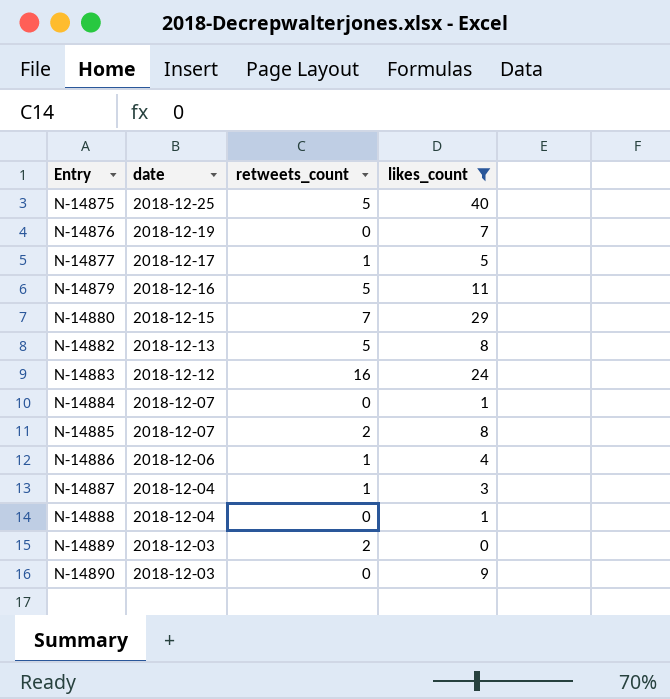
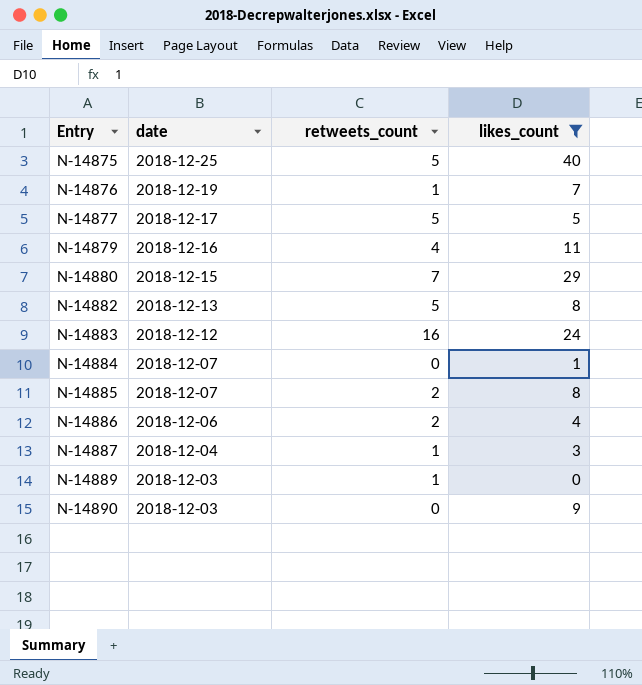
row N-14888: 2018-12-04 | 0 | 1 -> none
N-14876 | retweets_count: 0 -> 1
N-14877 | retweets_count: 1 -> 5
N-14879 | retweets_count: 5 -> 4
N-14886 | retweets_count: 1 -> 2
N-14889 | retweets_count: 2 -> 1

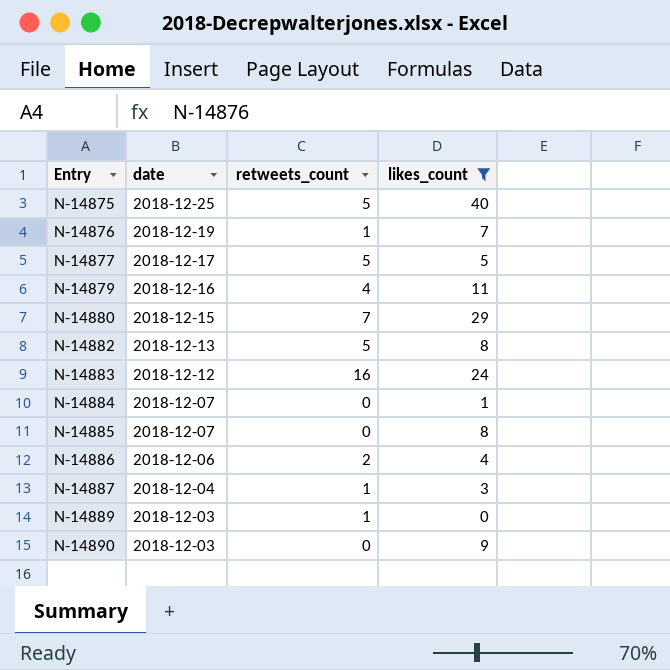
N-14885 | retweets_count: 2 -> 0

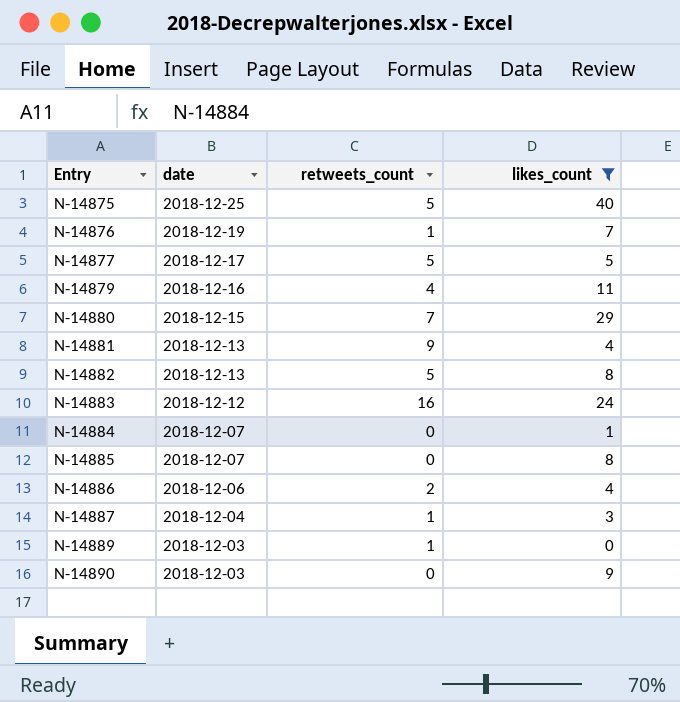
row N-14881: none -> 2018-12-13 | 9 | 4

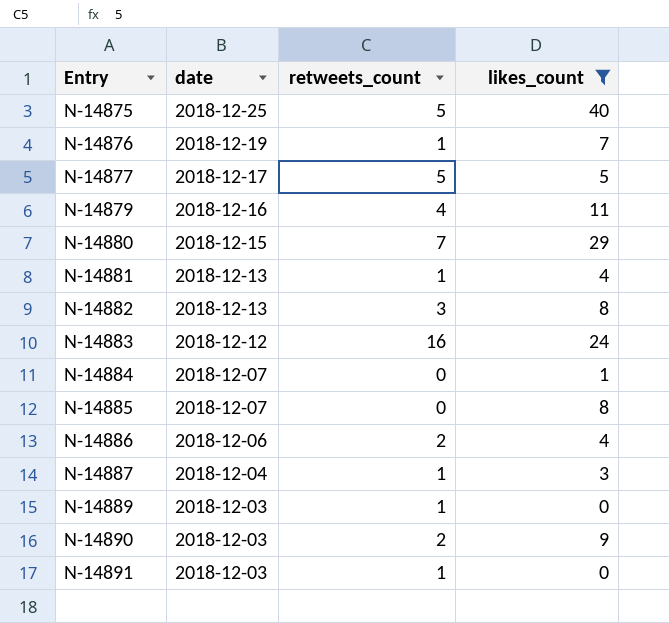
N-14881 | retweets_count: 9 -> 1
N-14882 | retweets_count: 5 -> 3
N-14890 | retweets_count: 0 -> 2
row N-14891: none -> 2018-12-03 | 1 | 0

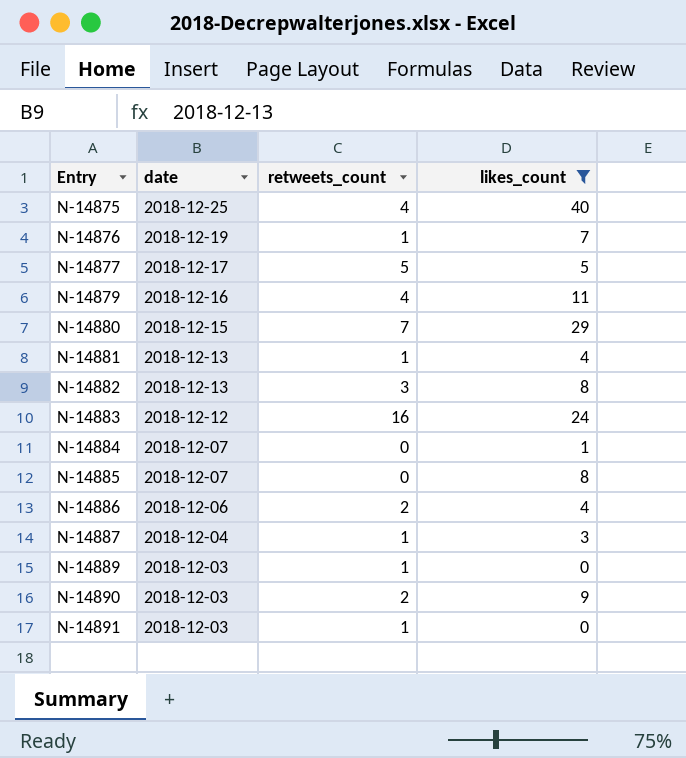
N-14875 | retweets_count: 5 -> 4

